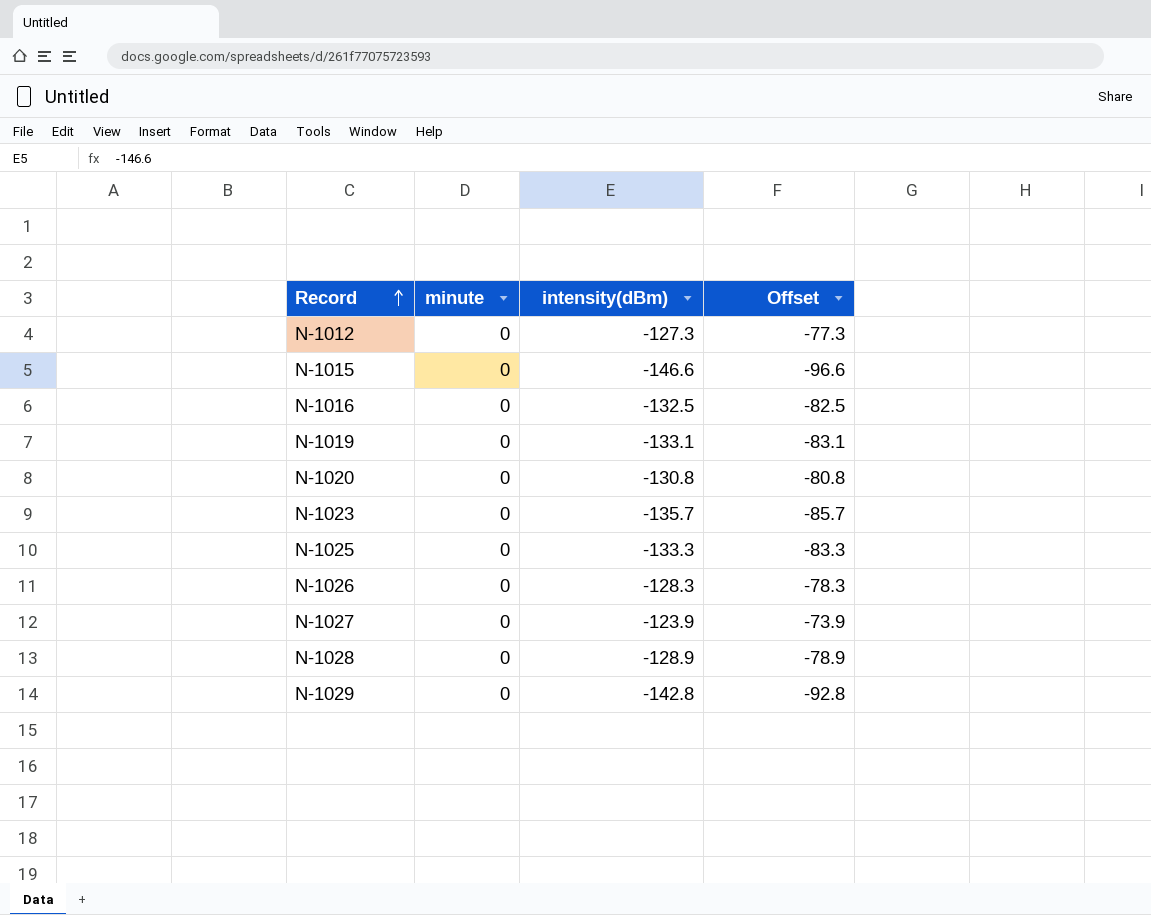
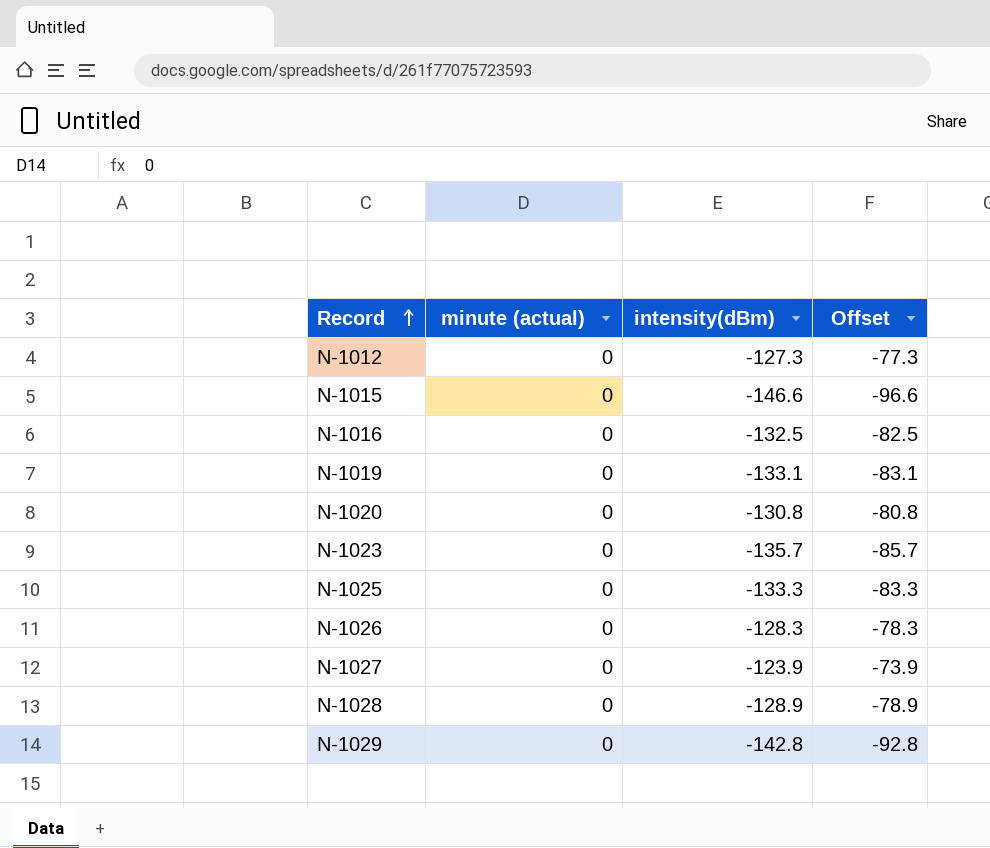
column name: minute -> minute (actual)

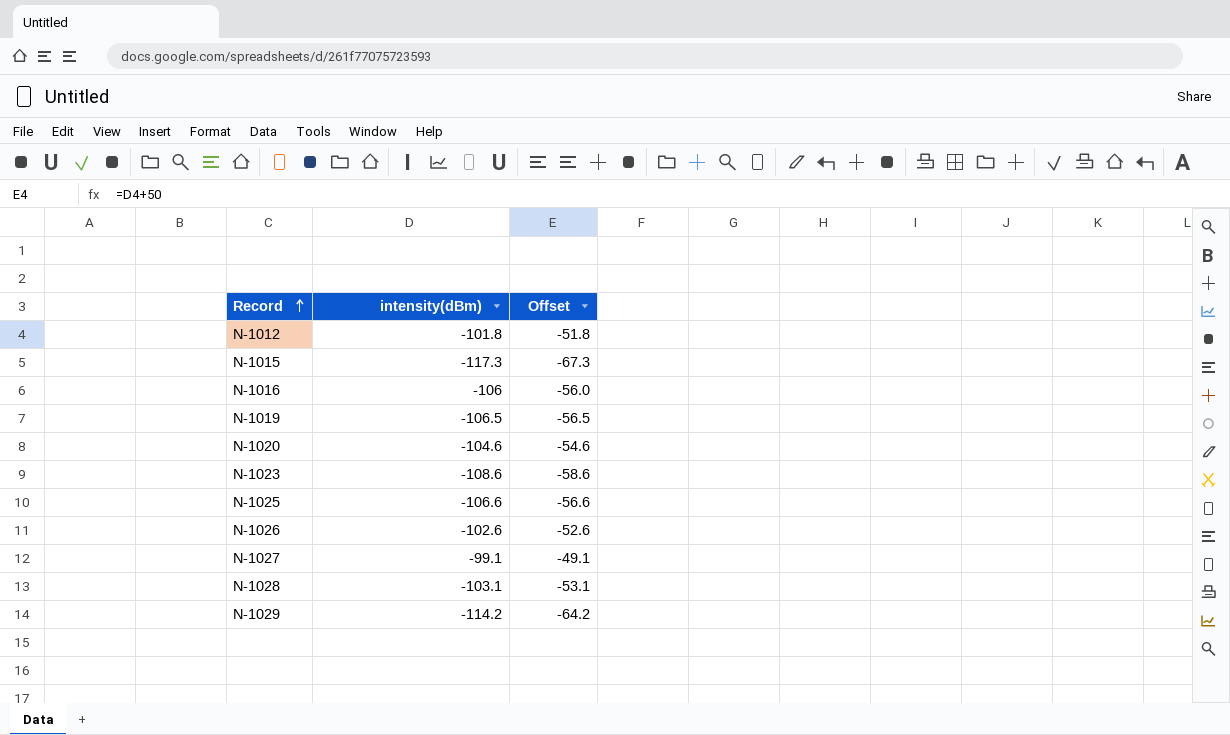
column minute (actual) | position: 2 -> none
N-1012 | intensity(dBm): -127.3 -> -101.8
N-1012 | Offset: -77.3 -> -51.8
N-1015 | intensity(dBm): -146.6 -> -117.3
N-1015 | Offset: -96.6 -> -67.3
N-1016 | intensity(dBm): -132.5 -> -106
N-1016 | Offset: -82.5 -> -56.0
N-1019 | intensity(dBm): -133.1 -> -106.5
N-1019 | Offset: -83.1 -> -56.5
N-1020 | intensity(dBm): -130.8 -> -104.6
N-1020 | Offset: -80.8 -> -54.6
N-1023 | intensity(dBm): -135.7 -> -108.6
N-1023 | Offset: -85.7 -> -58.6
N-1025 | intensity(dBm): -133.3 -> -106.6
N-1025 | Offset: -83.3 -> -56.6
N-1026 | intensity(dBm): -128.3 -> -102.6
N-1026 | Offset: -78.3 -> -52.6
N-1027 | intensity(dBm): -123.9 -> -99.1
N-1027 | Offset: -73.9 -> -49.1
N-1028 | intensity(dBm): -128.9 -> -103.1
N-1028 | Offset: -78.9 -> -53.1
N-1029 | intensity(dBm): -142.8 -> -114.2
N-1029 | Offset: -92.8 -> -64.2

